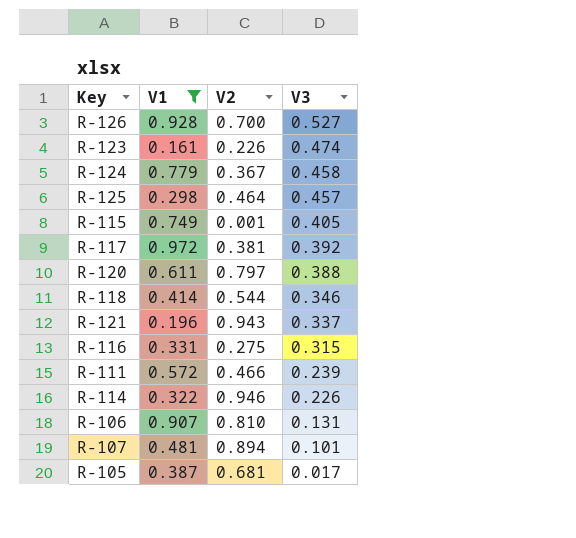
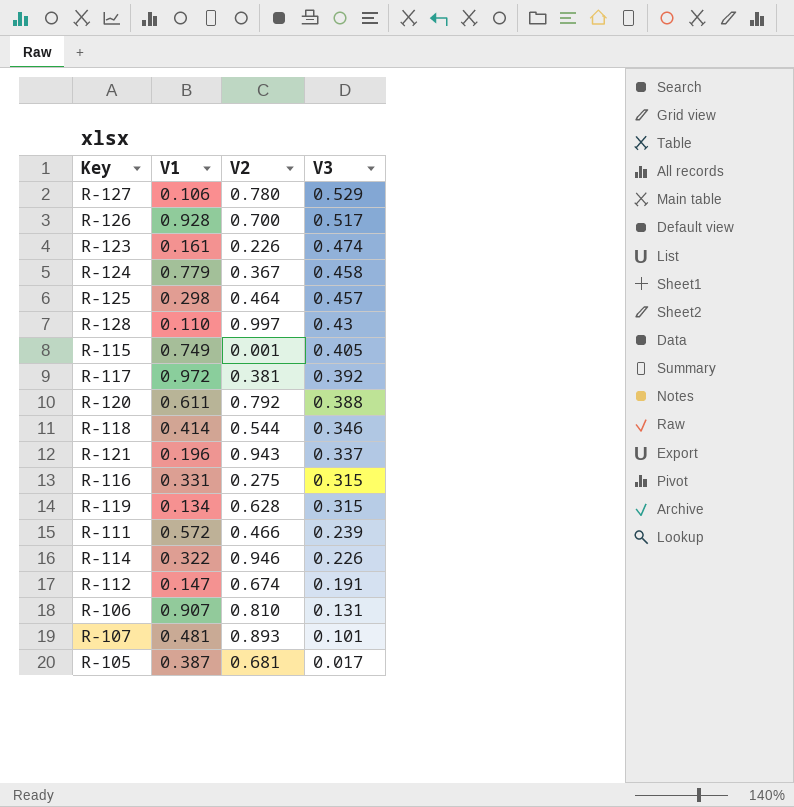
filter: V1 >= 0.161 -> none
R-126 | V3: 0.527 -> 0.517
R-120 | V2: 0.797 -> 0.792
R-107 | V2: 0.894 -> 0.893

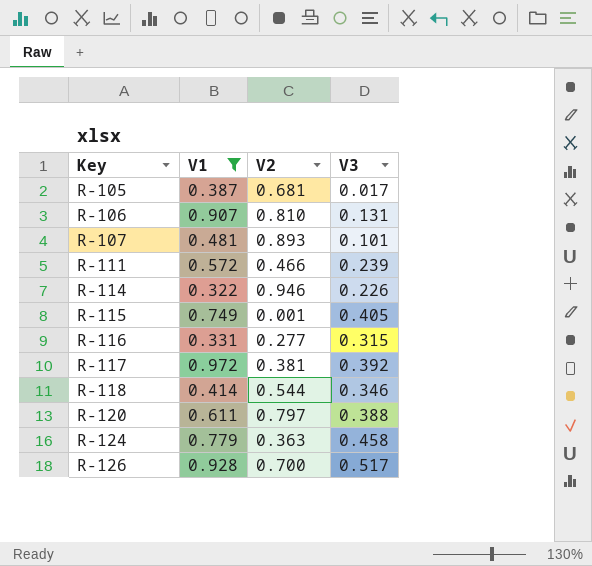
filter: none -> V1 >= 0.322
row order: V3 descending -> Key ascending
R-116 | V2: 0.275 -> 0.277
R-120 | V2: 0.792 -> 0.797
R-124 | V2: 0.367 -> 0.363

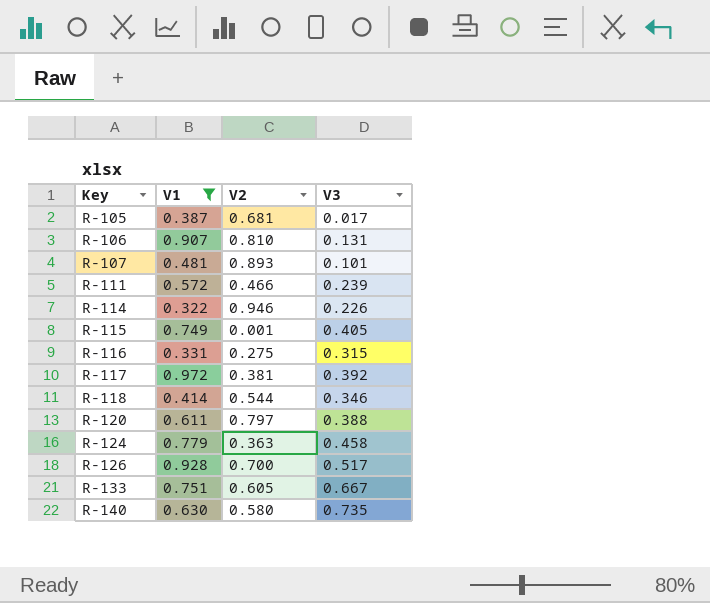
R-116 | V2: 0.277 -> 0.275
row R-133: none -> 0.751 | 0.605 | 0.667
row R-140: none -> 0.630 | 0.580 | 0.735

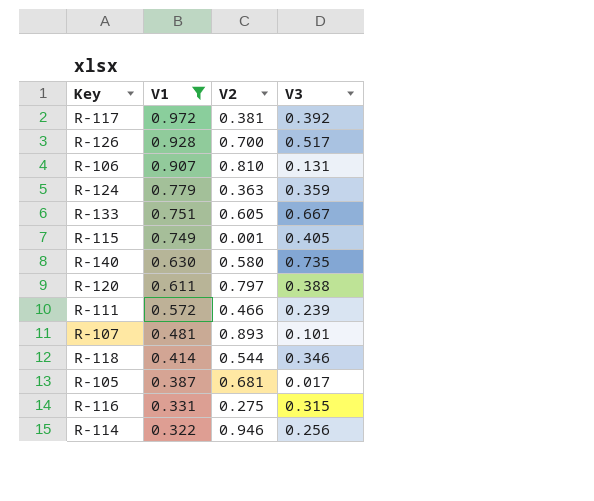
row order: Key ascending -> V1 descending
R-124 | V3: 0.458 -> 0.359
R-114 | V3: 0.226 -> 0.256

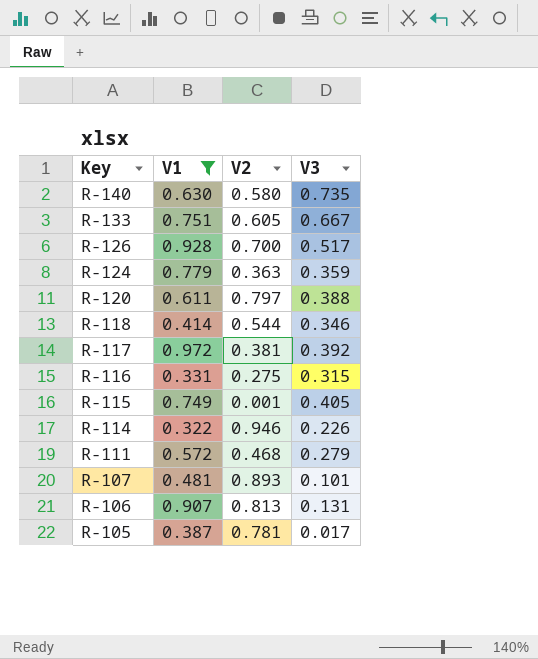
row order: V1 descending -> Key descending
R-114 | V3: 0.256 -> 0.226
R-111 | V2: 0.466 -> 0.468
R-111 | V3: 0.239 -> 0.279
R-106 | V2: 0.810 -> 0.813
R-105 | V2: 0.681 -> 0.781

